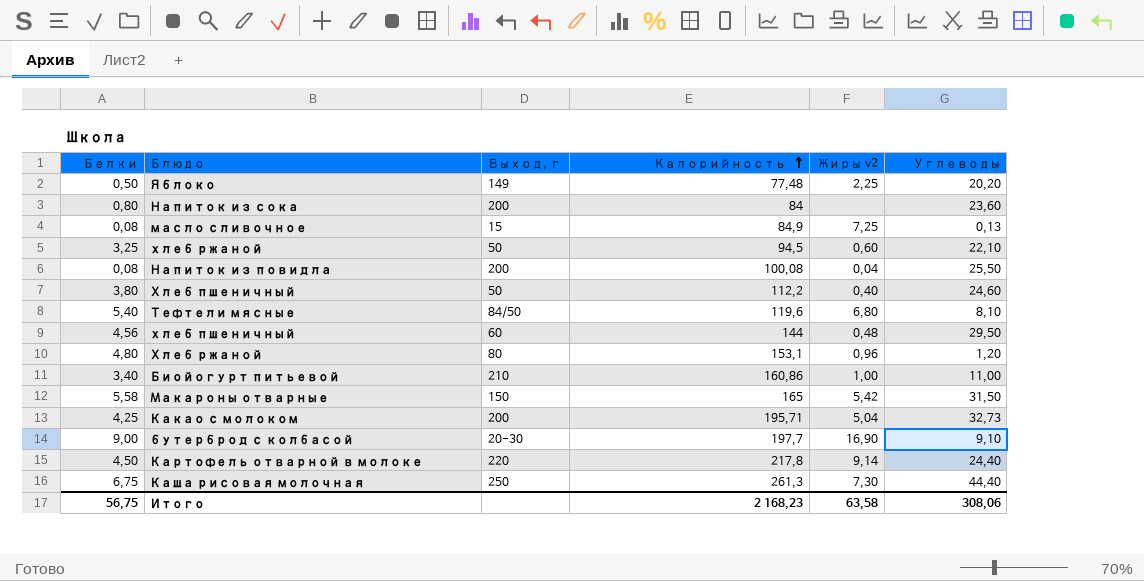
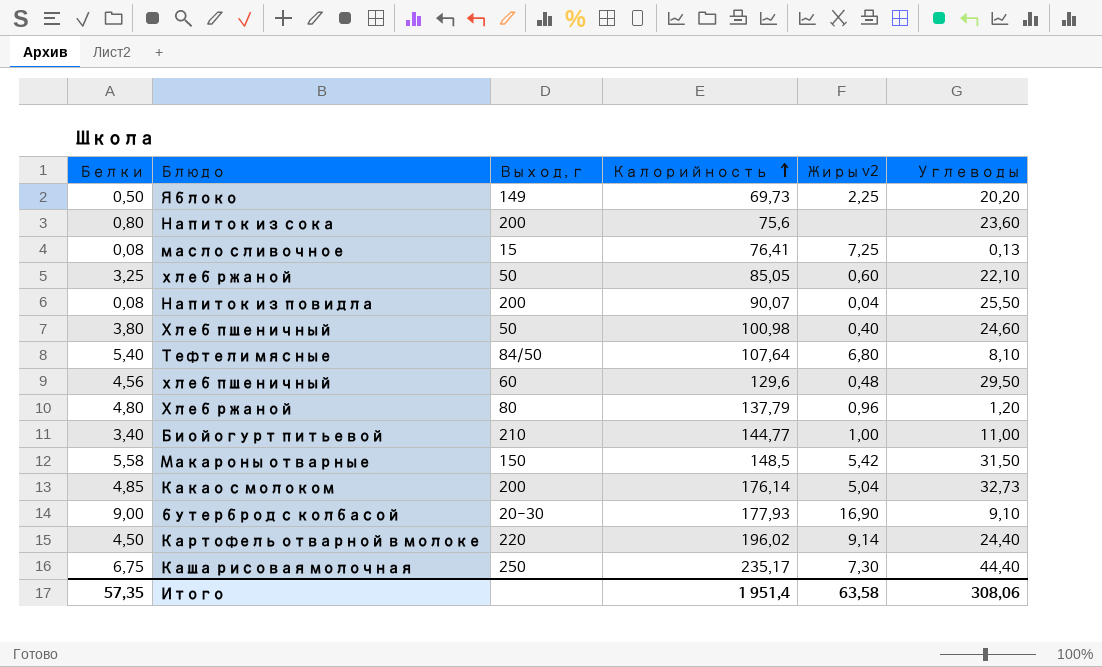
Яблоко | Калорийность: 77,48 -> 69,73
Напиток из сока | Калорийность: 84 -> 75,6
масло сливочное | Калорийность: 84,9 -> 76,41
хлеб ржаной | Калорийность: 94,5 -> 85,05
Напиток из повидла | Калорийность: 100,08 -> 90,07
Хлеб пшеничный | Калорийность: 112,2 -> 100,98
Тефтели мясные | Калорийность: 119,6 -> 107,64
хлеб пшеничный | Калорийность: 144 -> 129,6
Хлеб ржаной | Калорийность: 153,1 -> 137,79
Биойогурт питьевой | Калорийность: 160,86 -> 144,77
Макароны отварные | Калорийность: 165 -> 148,5
Какао с молоком | Белки: 4,25 -> 4,85
Какао с молоком | Калорийность: 195,71 -> 176,14
бутерброд с колбасой | Калорийность: 197,7 -> 177,93
Картофель отварной в молоке | Калорийность: 217,8 -> 196,02
Каша рисовая молочная | Калорийность: 261,3 -> 235,17
Итого | Белки: 56,75 -> 57,35
Итого | Калорийность: 2 168,23 -> 1 951,4

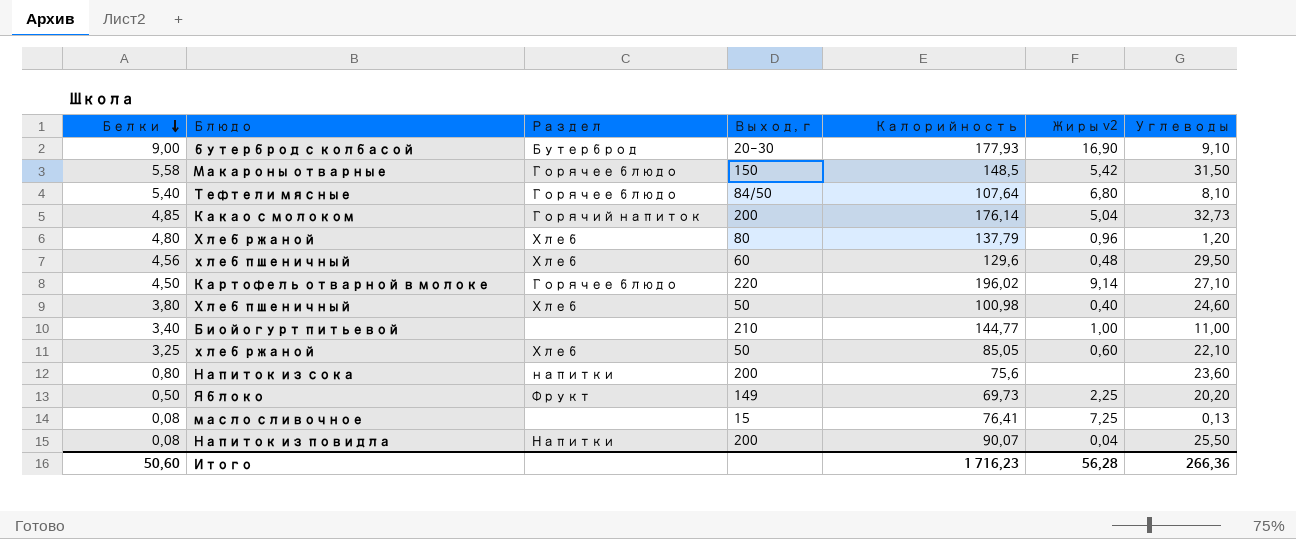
row order: Калорийность ascending -> Белки descending
column Раздел | position: none -> 3
row Каша рисовая молочная: 6,75 | 250 | 235,17 | 7,30 | 44,40 -> none
Картофель отварной в молоке | Углеводы: 24,40 -> 27,10
Итого | Белки: 57,35 -> 50,60
Итого | Калорийность: 1 951,4 -> 1 716,23
Итого | Жиры v2: 63,58 -> 56,28
Итого | Углеводы: 308,06 -> 266,36

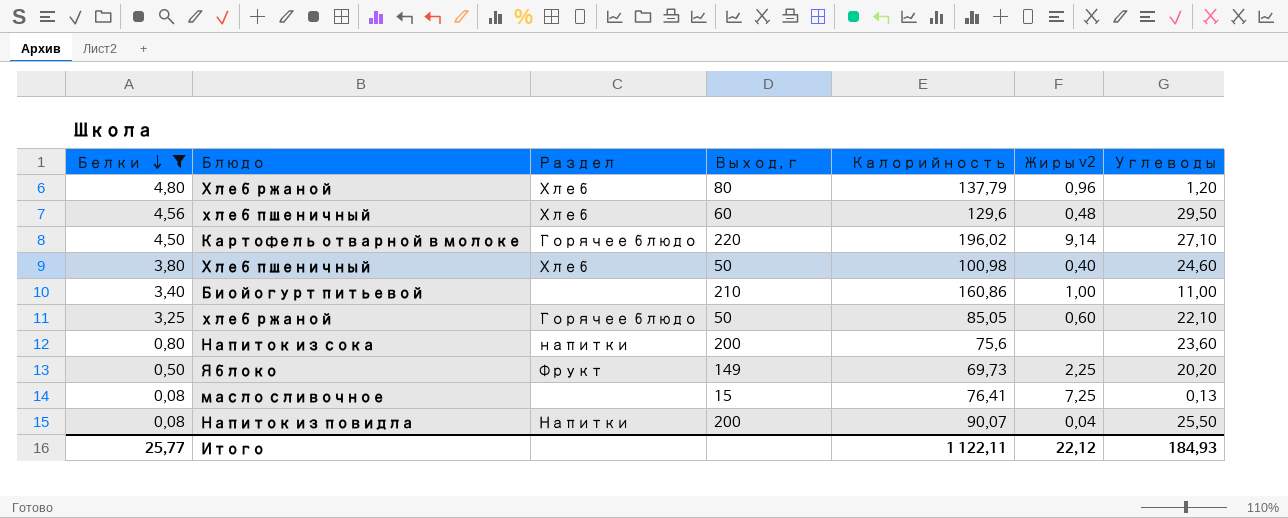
filter: none -> Белки <= 4,80
Биойогурт питьевой | Калорийность: 144,77 -> 160,86
хлеб ржаной | Раздел: Хлеб -> Горячее блюдо
Итого | Белки: 50,60 -> 25,77
Итого | Калорийность: 1 716,23 -> 1 122,11
Итого | Жиры v2: 56,28 -> 22,12
Итого | Углеводы: 266,36 -> 184,93

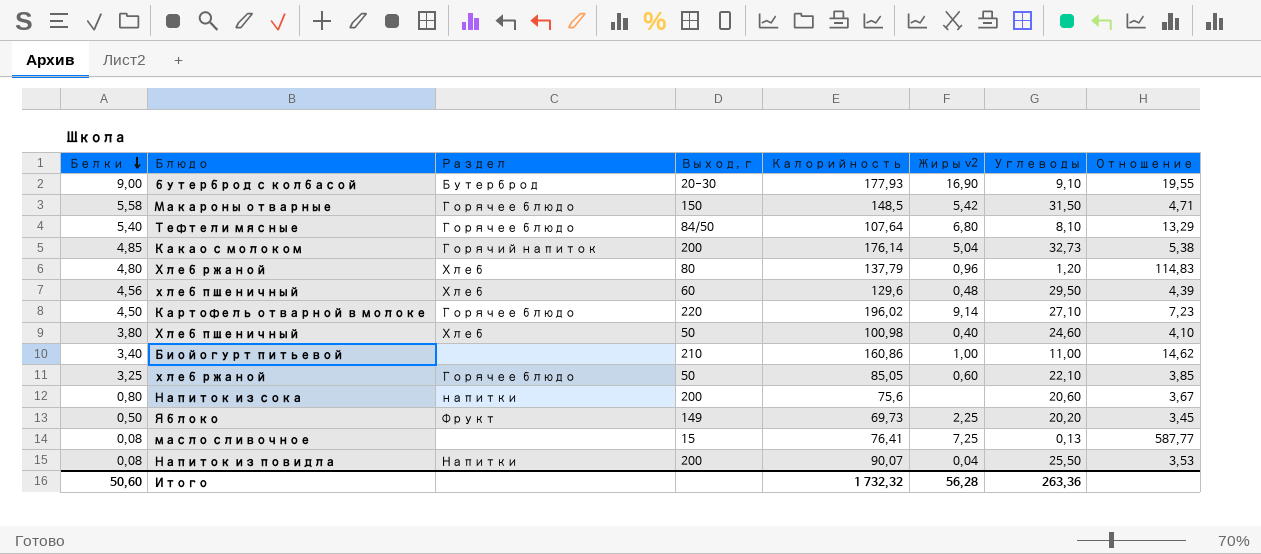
filter: Белки <= 4,80 -> none
column Отношение | formula: none -> [Калорийность] / [Углеводы]
Напиток из сока | Углеводы: 23,60 -> 20,60
Итого | Белки: 25,77 -> 50,60
Итого | Калорийность: 1 122,11 -> 1 732,32
Итого | Жиры v2: 22,12 -> 56,28
Итого | Углеводы: 184,93 -> 263,36

